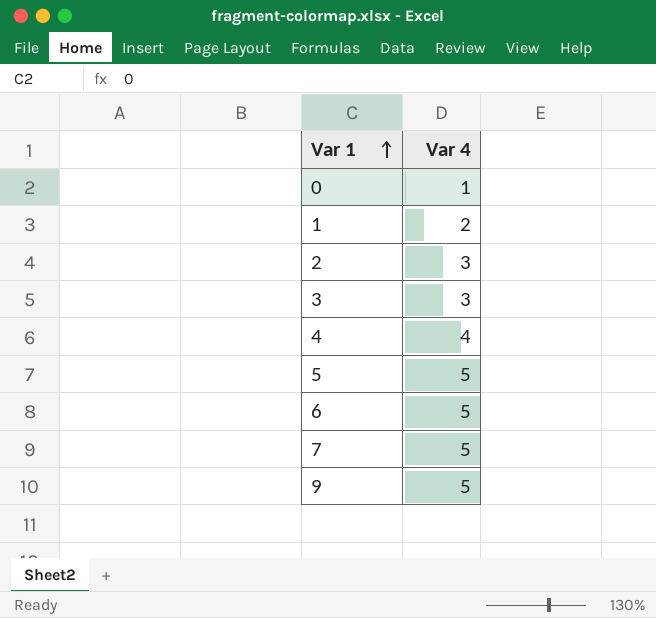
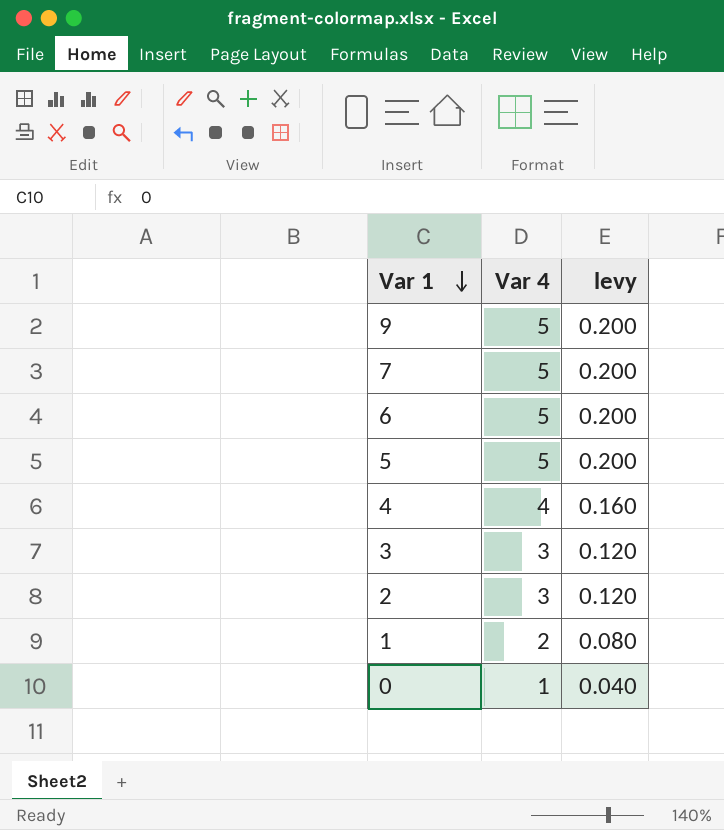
row order: Var 1 ascending -> Var 1 descending
column levy | formula: none -> [Var 4] * 0.04

